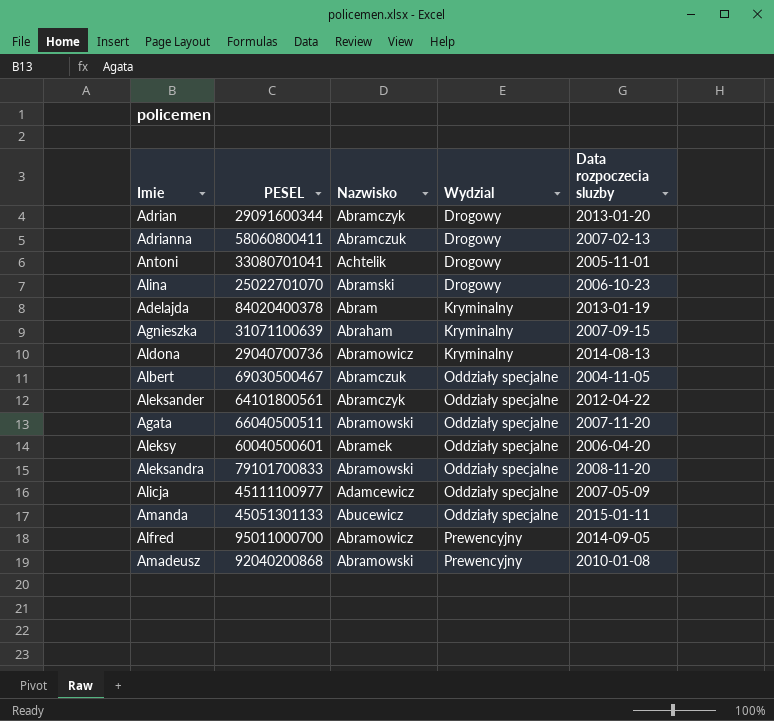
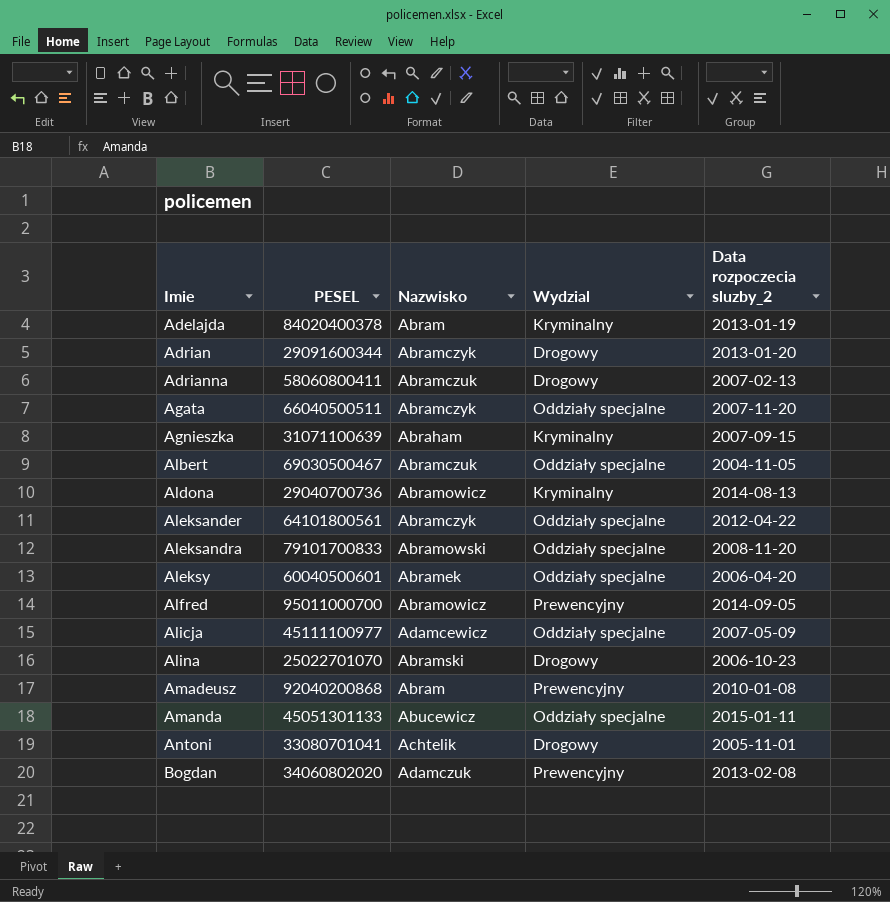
row order: Wydzial ascending -> Imie ascending
column name: Data rozpoczecia sluzby -> Data rozpoczecia sluzby_2
Agata | Nazwisko: Abramowski -> Abramczyk
Amadeusz | Nazwisko: Abramowski -> Abram
row Bogdan: none -> 34060802020 | Adamczuk | Prewencyjny | 2013-02-08

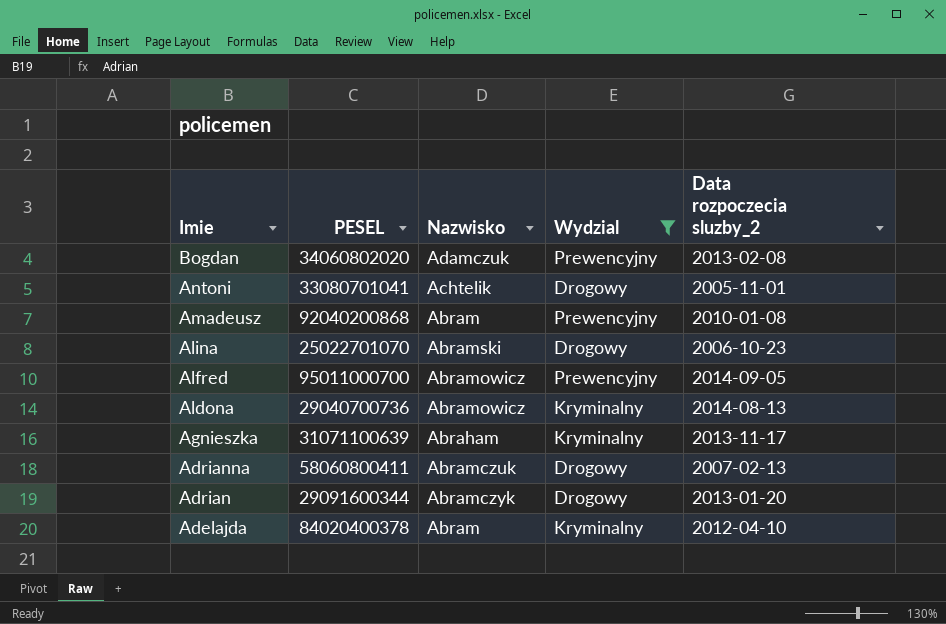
filter: none -> Wydzial != Oddziały specjalne
row order: Imie ascending -> Imie descending
Agnieszka | Data rozpoczecia sluzby_2: 2007-09-15 -> 2013-11-17
Adelajda | Data rozpoczecia sluzby_2: 2013-01-19 -> 2012-04-10

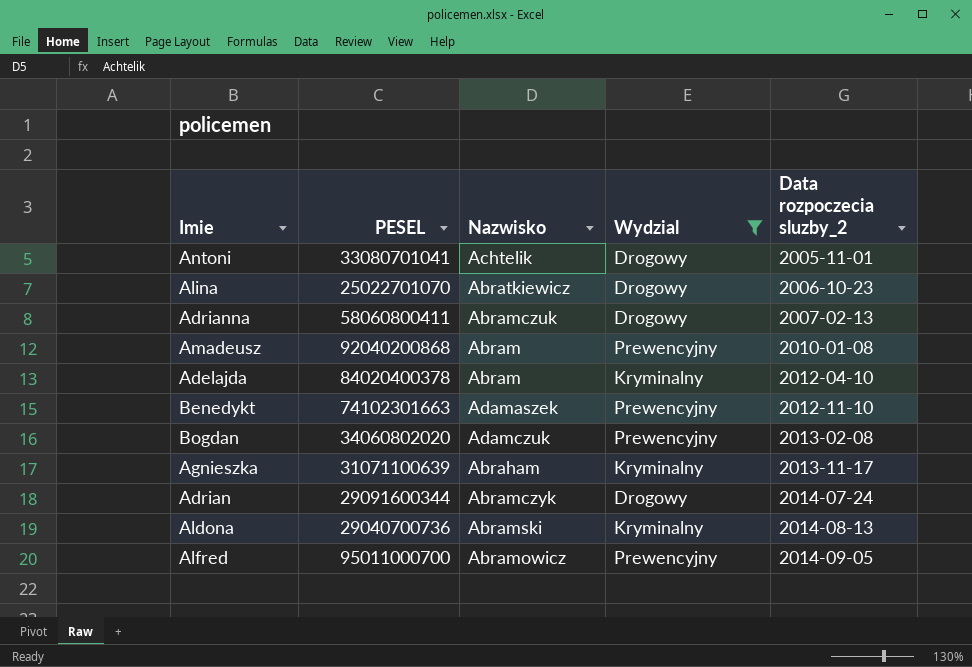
row order: Imie descending -> Data rozpoczecia sluzby_2 ascending
Alina | Nazwisko: Abramski -> Abratkiewicz
row Benedykt: none -> 74102301663 | Adamaszek | Prewencyjny | 2012-11-10
Adrian | Data rozpoczecia sluzby_2: 2013-01-20 -> 2014-07-24
Aldona | Nazwisko: Abramowicz -> Abramski

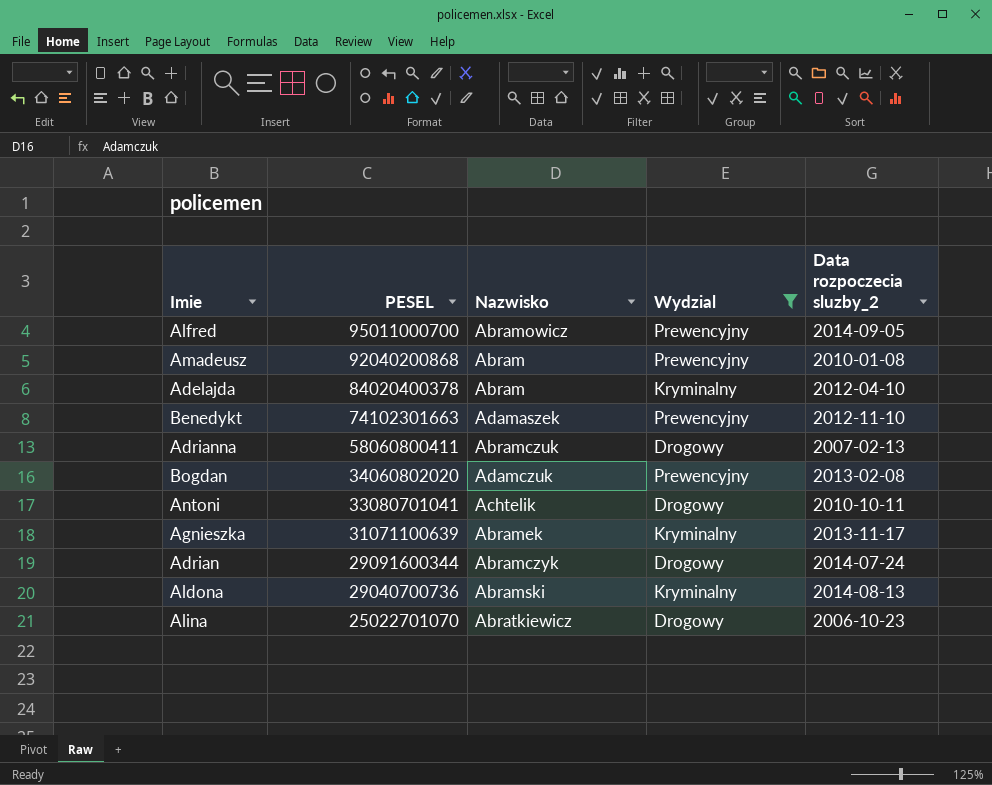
row order: Data rozpoczecia sluzby_2 ascending -> PESEL descending
Antoni | Data rozpoczecia sluzby_2: 2005-11-01 -> 2010-10-11
Agnieszka | Nazwisko: Abraham -> Abramek

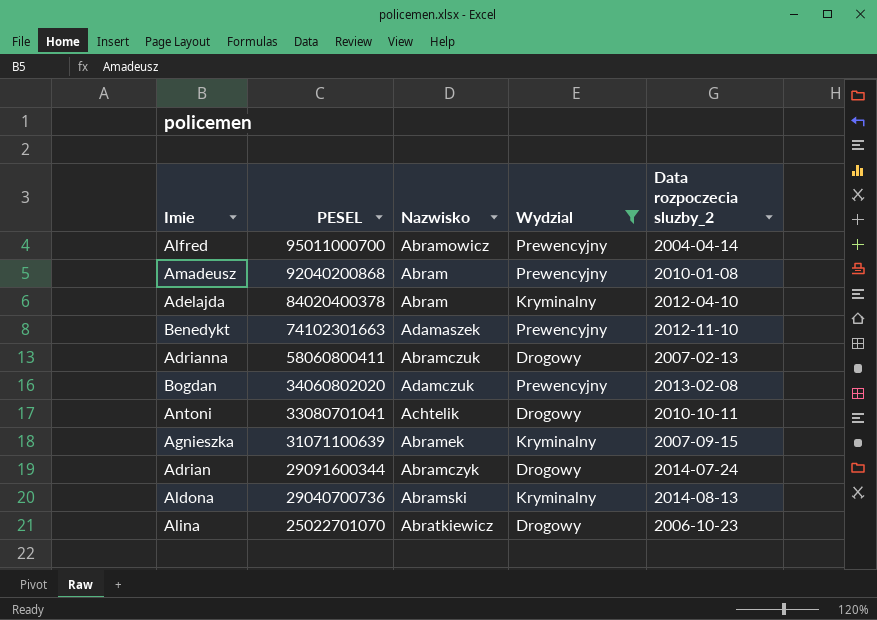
Alfred | Data rozpoczecia sluzby_2: 2014-09-05 -> 2004-04-14
Agnieszka | Data rozpoczecia sluzby_2: 2013-11-17 -> 2007-09-15

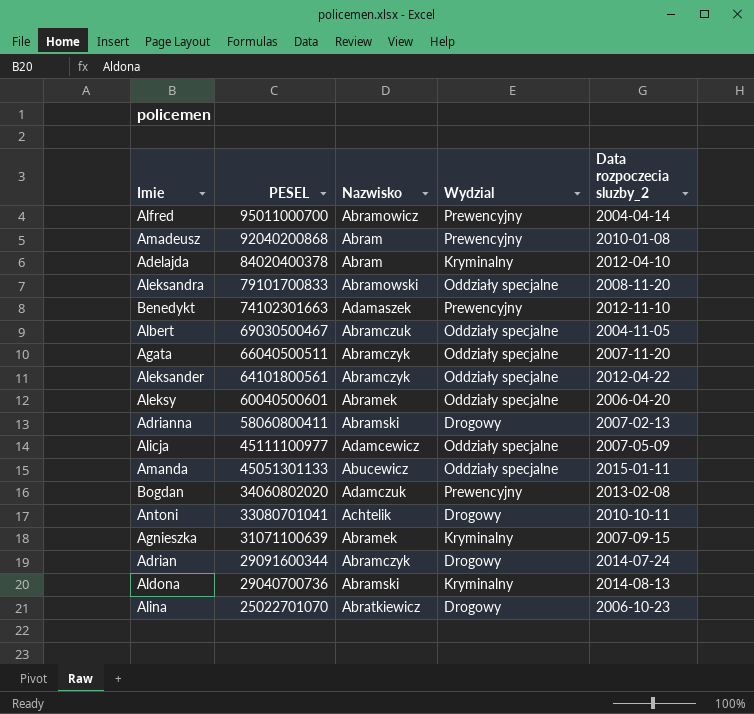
filter: Wydzial != Oddziały specjalne -> none
Adrianna | Nazwisko: Abramczuk -> Abramski

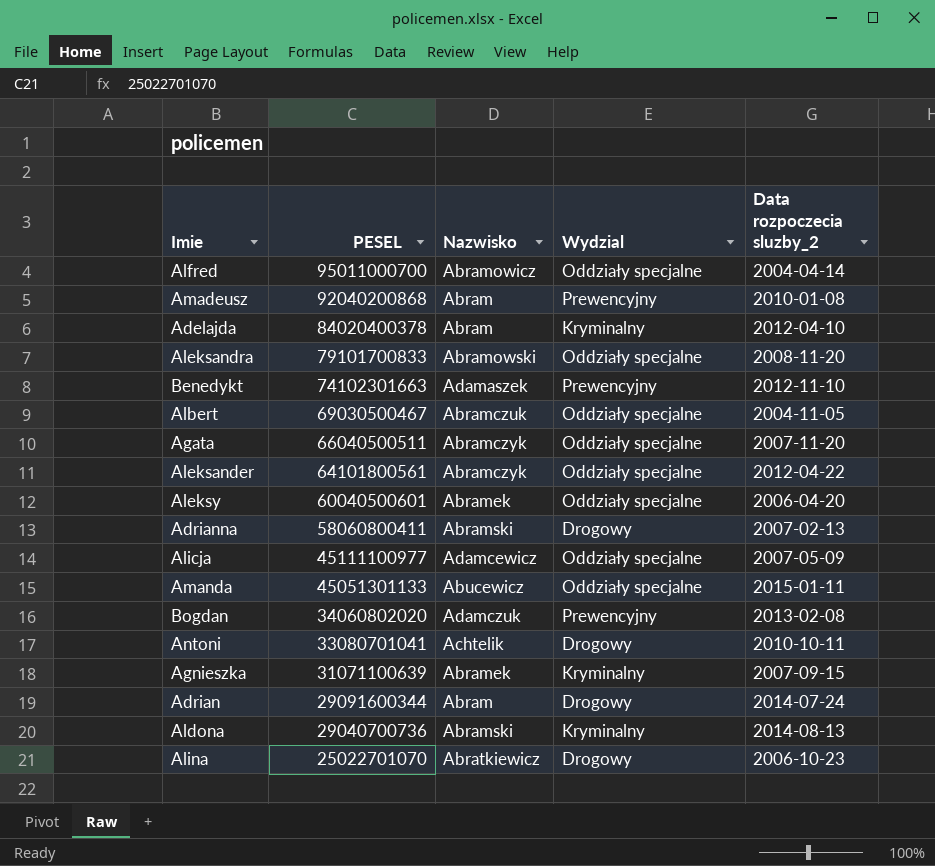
Alfred | Wydzial: Prewencyjny -> Oddziały specjalne
Adrian | Nazwisko: Abramczyk -> Abram

